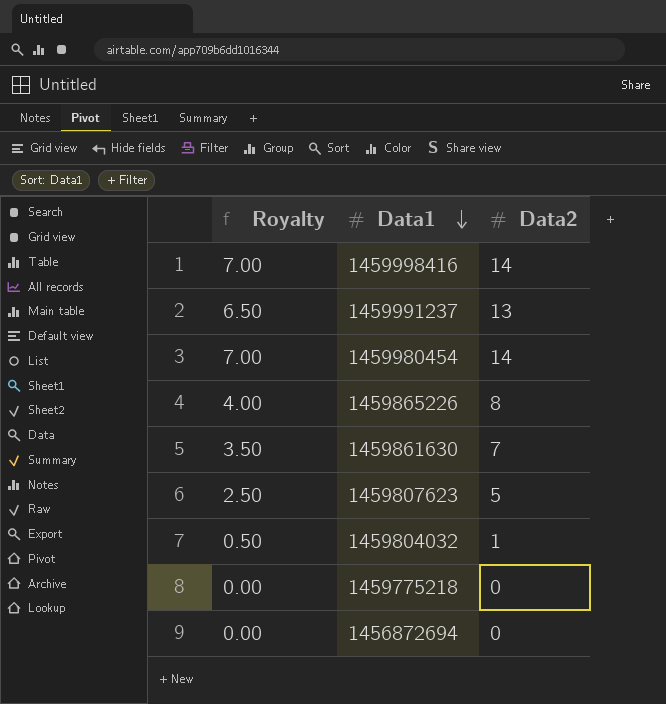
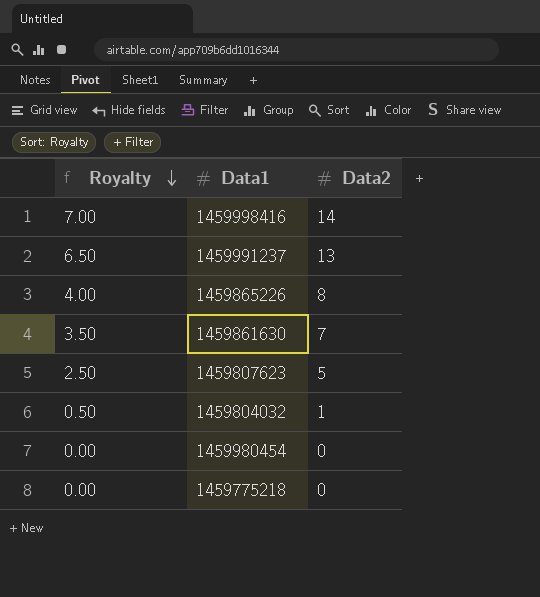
row order: Data1 descending -> Royalty descending
row 1456872694: 0.00 | 0 -> none
1459980454 | Royalty: 7.00 -> 0.00
1459980454 | Data2: 14 -> 0

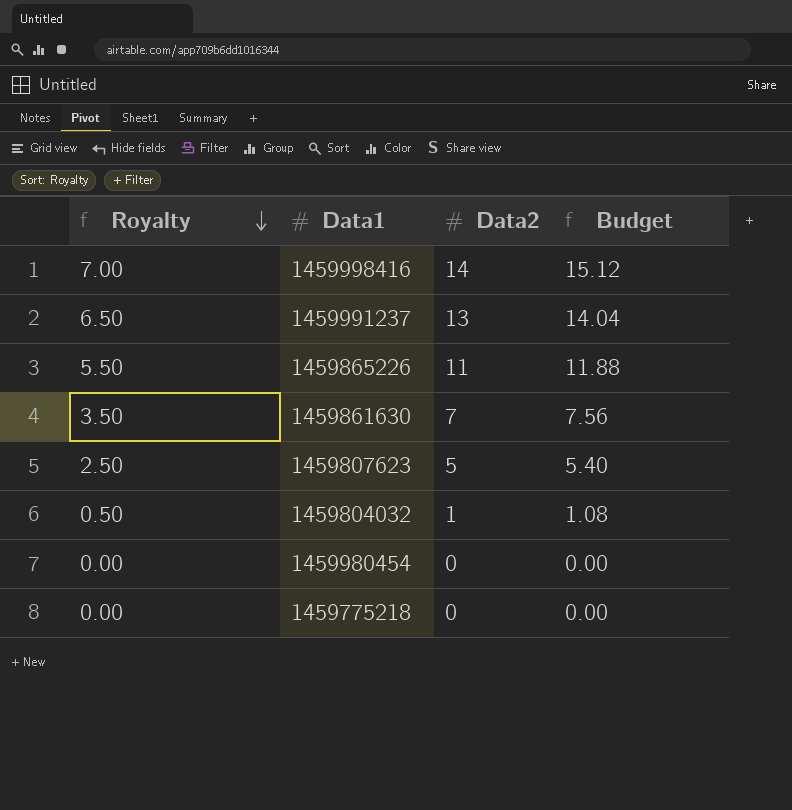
column Budget | formula: none -> [Data2] * 1.08
1459865226 | Royalty: 4.00 -> 5.50
1459865226 | Data2: 8 -> 11

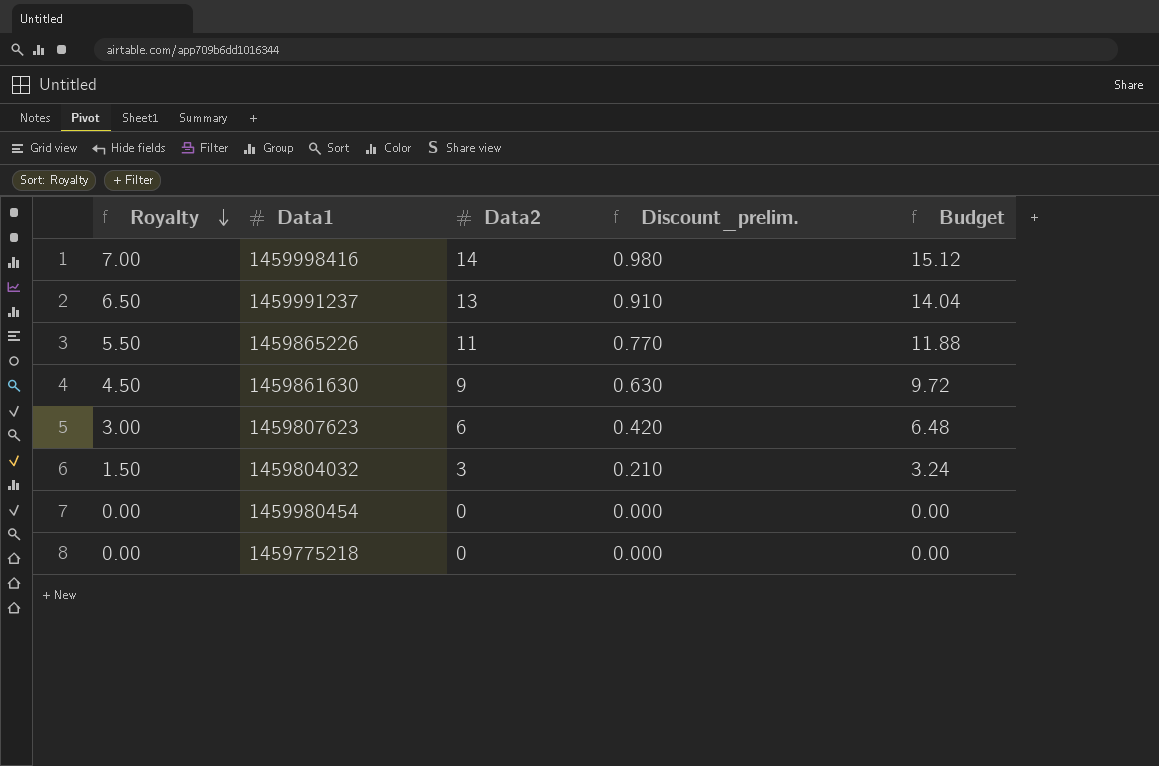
column Discount_prelim. | formula: none -> [Data2] * 0.07
1459861630 | Royalty: 3.50 -> 4.50
1459861630 | Data2: 7 -> 9
1459861630 | Budget: 7.56 -> 9.72
1459807623 | Royalty: 2.50 -> 3.00
1459807623 | Data2: 5 -> 6
1459807623 | Budget: 5.40 -> 6.48
1459804032 | Royalty: 0.50 -> 1.50
1459804032 | Data2: 1 -> 3
1459804032 | Budget: 1.08 -> 3.24

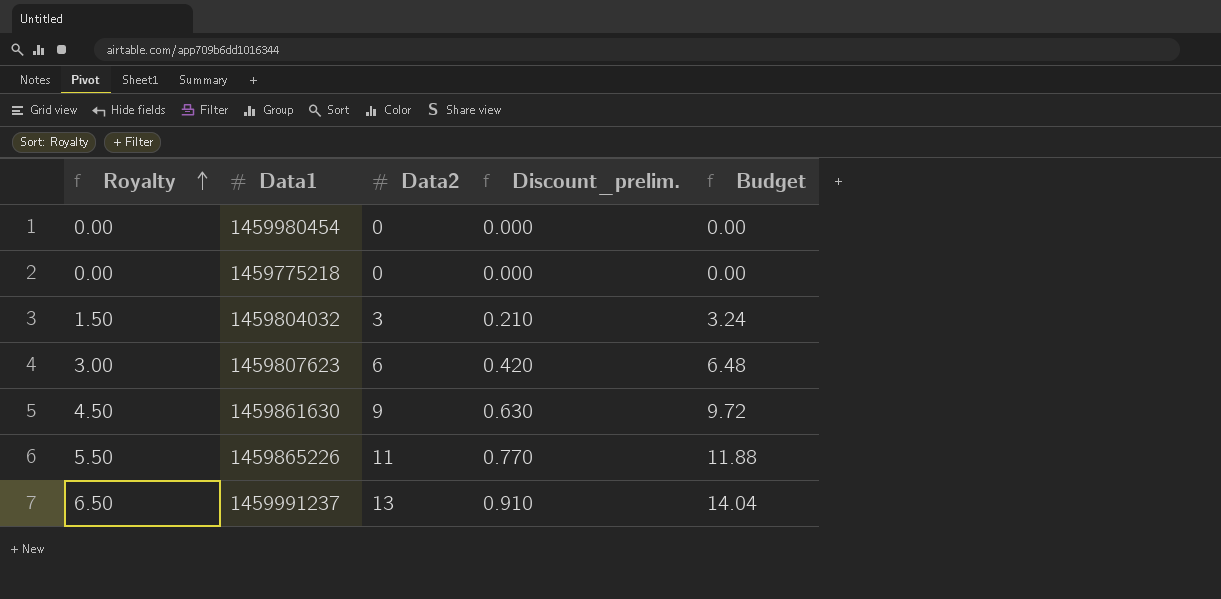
row order: Royalty descending -> Royalty ascending
row 1459998416: 7.00 | 14 | 0.980 | 15.12 -> none

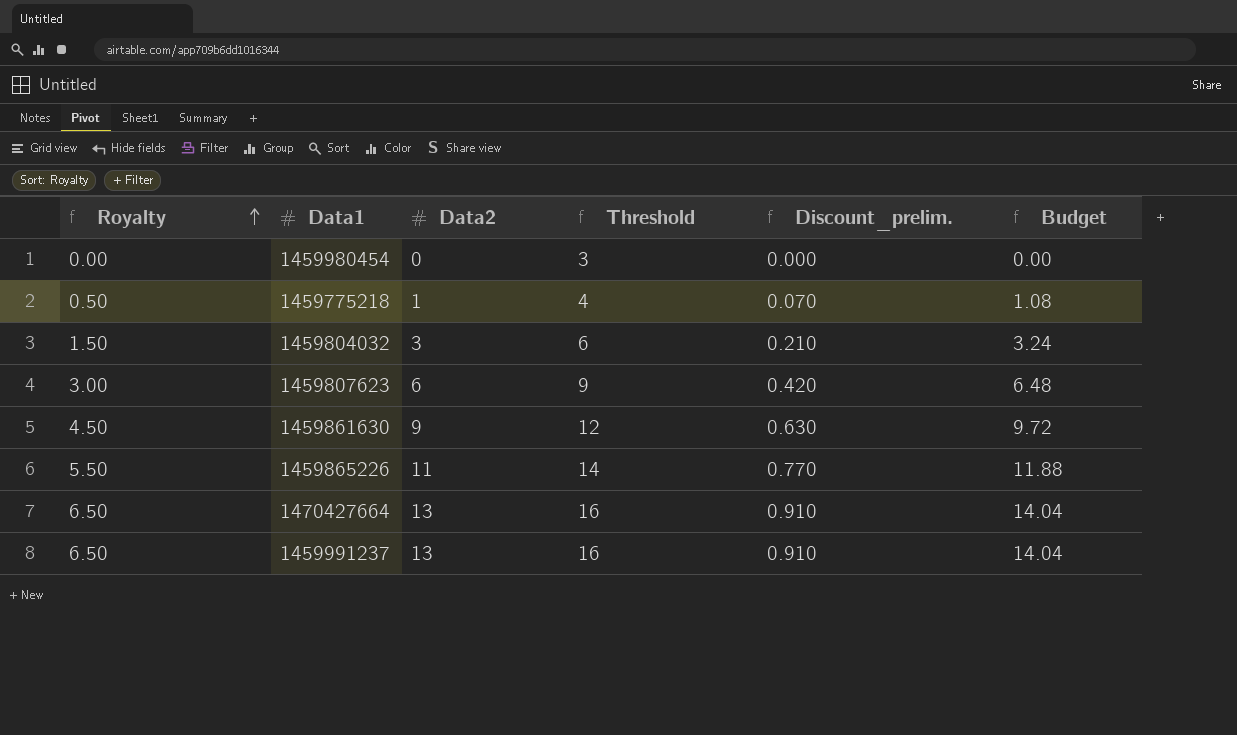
column Threshold | formula: none -> [Data2] + 3
1459775218 | Royalty: 0.00 -> 0.50
1459775218 | Data2: 0 -> 1
1459775218 | Discount_prelim.: 0.000 -> 0.070
1459775218 | Budget: 0.00 -> 1.08
row 1470427664: none -> 6.50 | 13 | 16 | 0.910 | 14.04

